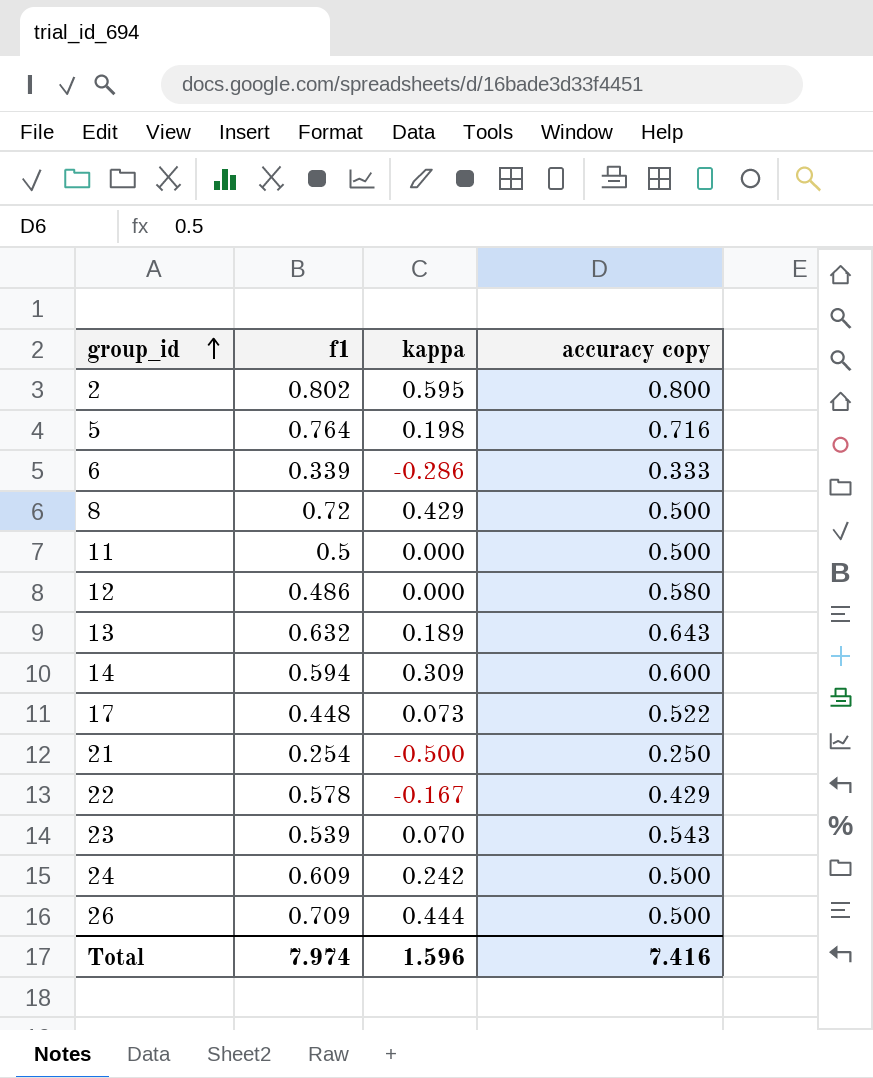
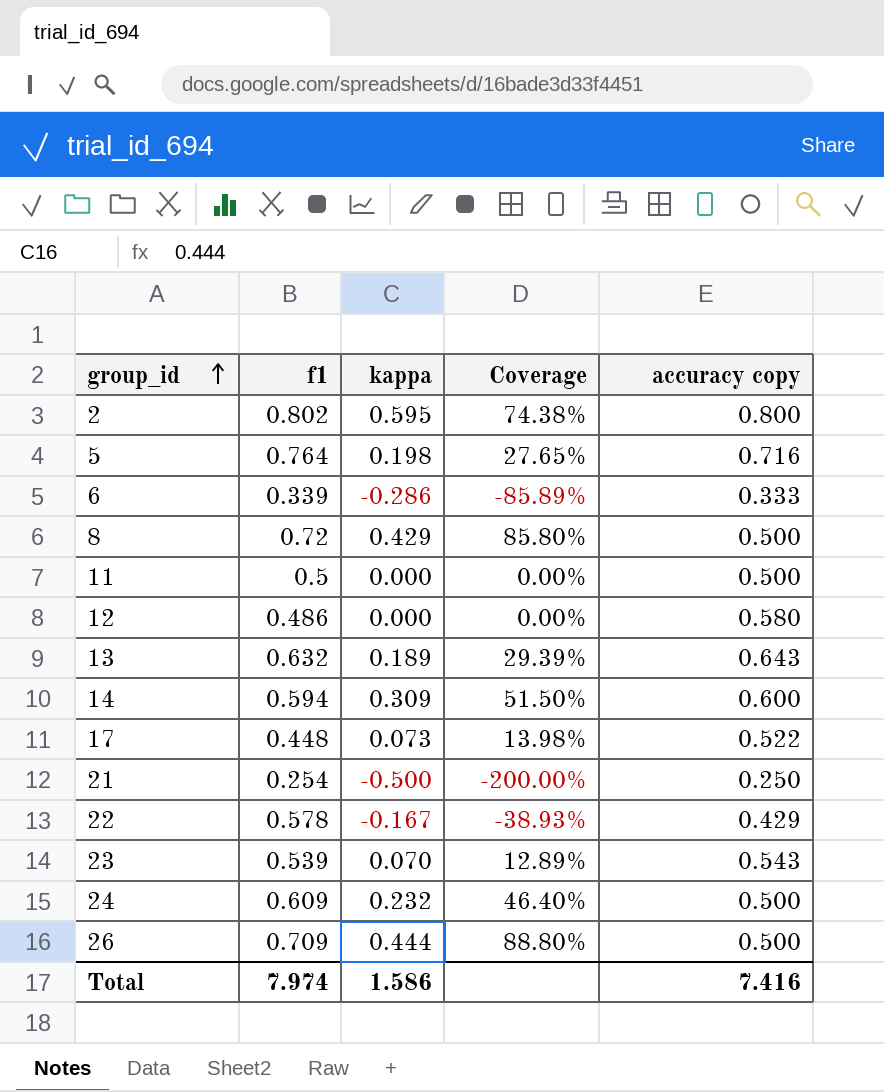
column Coverage | formula: none -> [kappa] / [accuracy copy]
24 | kappa: 0.242 -> 0.232
Total | kappa: 1.596 -> 1.586

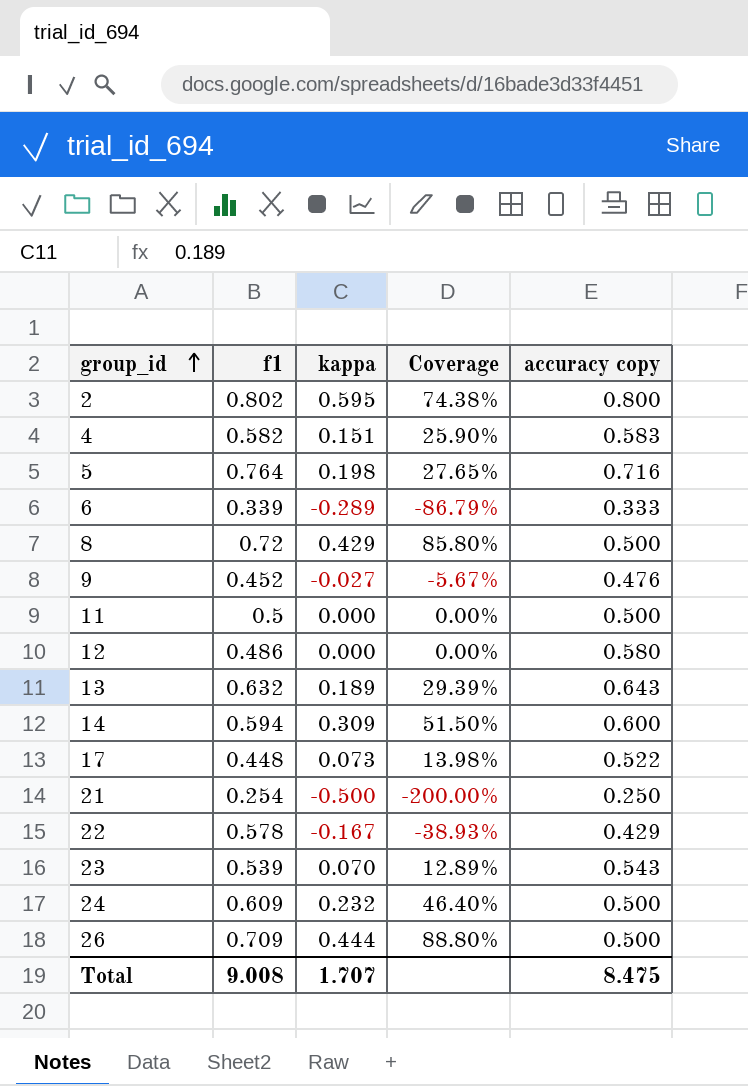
row 4: none -> 0.582 | 0.151 | 25.90% | 0.583
6 | kappa: -0.286 -> -0.289
6 | Coverage: -85.89% -> -86.79%
row 9: none -> 0.452 | -0.027 | -5.67% | 0.476
Total | f1: 7.974 -> 9.008
Total | kappa: 1.586 -> 1.707
Total | accuracy copy: 7.416 -> 8.475

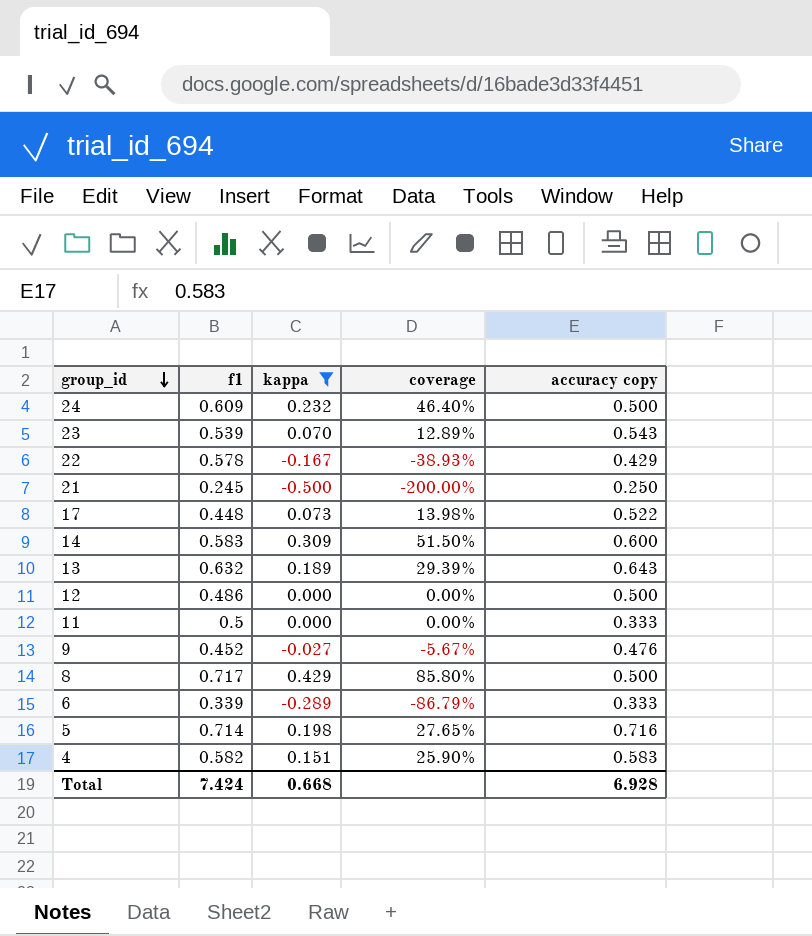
filter: none -> kappa <= 0.429
row order: group_id ascending -> group_id descending
column name: Coverage -> coverage
21 | f1: 0.254 -> 0.245
14 | f1: 0.594 -> 0.583
12 | accuracy copy: 0.580 -> 0.500
11 | accuracy copy: 0.500 -> 0.333
8 | f1: 0.72 -> 0.717
5 | f1: 0.764 -> 0.714
Total | f1: 9.008 -> 7.424
Total | kappa: 1.707 -> 0.668
Total | accuracy copy: 8.475 -> 6.928

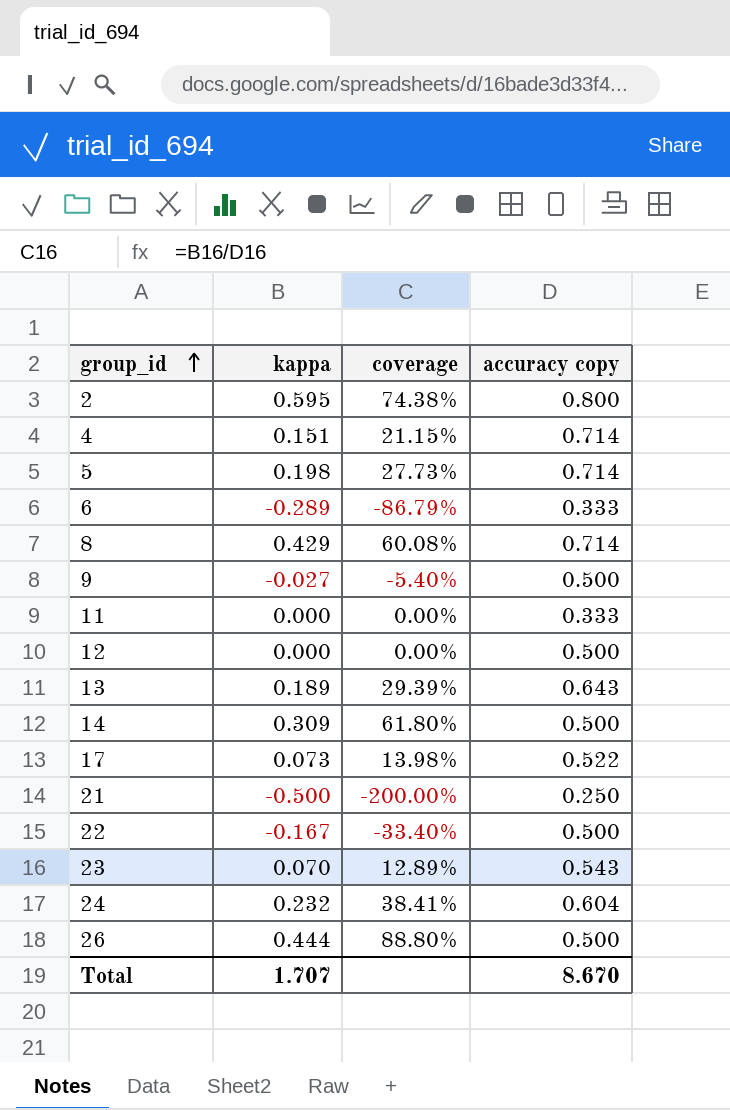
filter: kappa <= 0.429 -> none
row order: group_id descending -> group_id ascending
column f1 | position: 2 -> none
4 | coverage: 25.90% -> 21.15%
4 | accuracy copy: 0.583 -> 0.714
5 | coverage: 27.65% -> 27.73%
5 | accuracy copy: 0.716 -> 0.714
8 | coverage: 85.80% -> 60.08%
8 | accuracy copy: 0.500 -> 0.714
9 | coverage: -5.67% -> -5.40%
9 | accuracy copy: 0.476 -> 0.500
14 | coverage: 51.50% -> 61.80%
14 | accuracy copy: 0.600 -> 0.500
22 | coverage: -38.93% -> -33.40%
22 | accuracy copy: 0.429 -> 0.500
24 | coverage: 46.40% -> 38.41%
24 | accuracy copy: 0.500 -> 0.604
Total | kappa: 0.668 -> 1.707
Total | accuracy copy: 6.928 -> 8.670

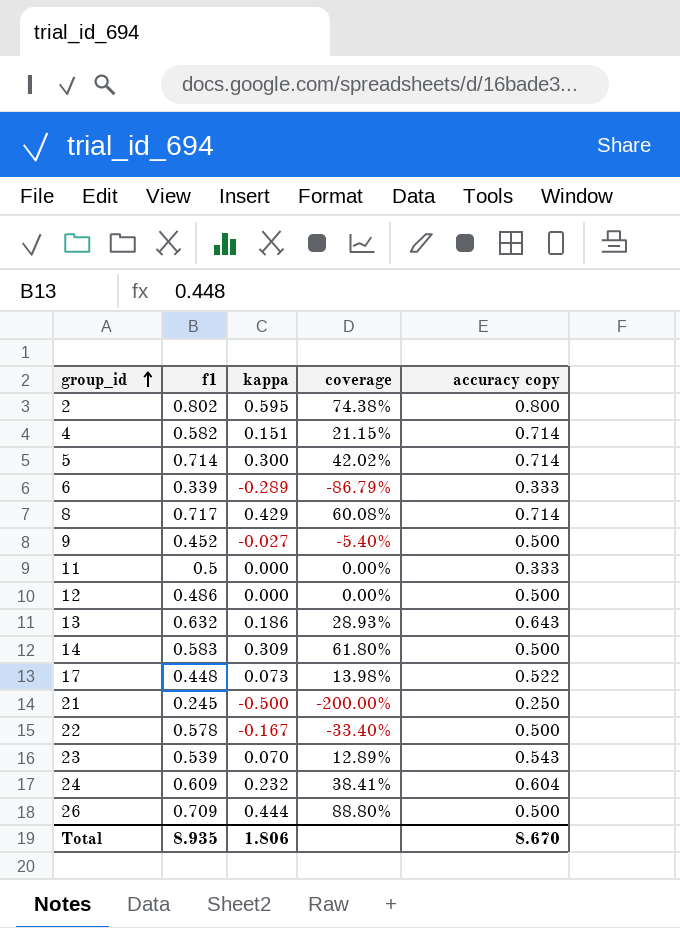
column f1 | position: none -> 2
5 | kappa: 0.198 -> 0.300
5 | coverage: 27.73% -> 42.02%
13 | kappa: 0.189 -> 0.186
13 | coverage: 29.39% -> 28.93%
Total | kappa: 1.707 -> 1.806

